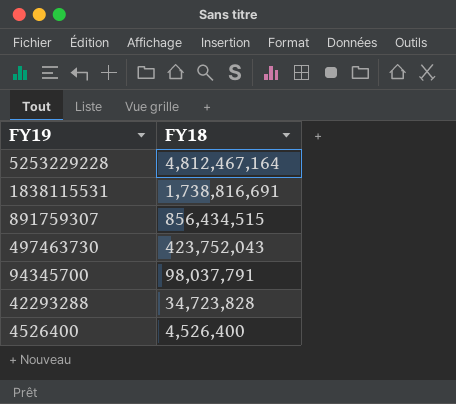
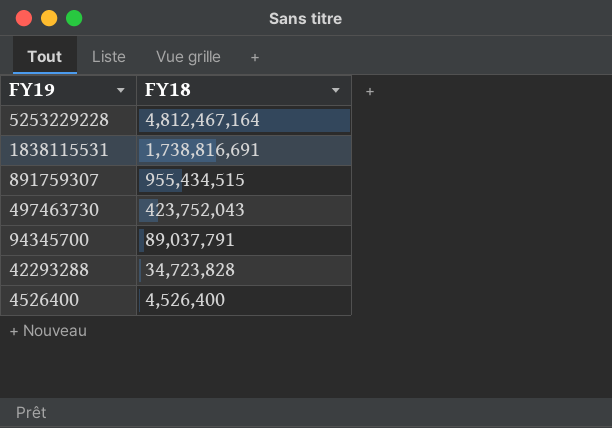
891759307 | FY18: 856,434,515 -> 955,434,515
94345700 | FY18: 98,037,791 -> 89,037,791

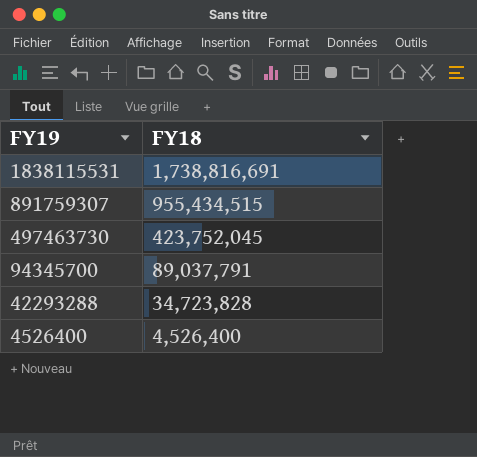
row 5253229228: 4,812,467,164 -> none
497463730 | FY18: 423,752,043 -> 423,752,045

